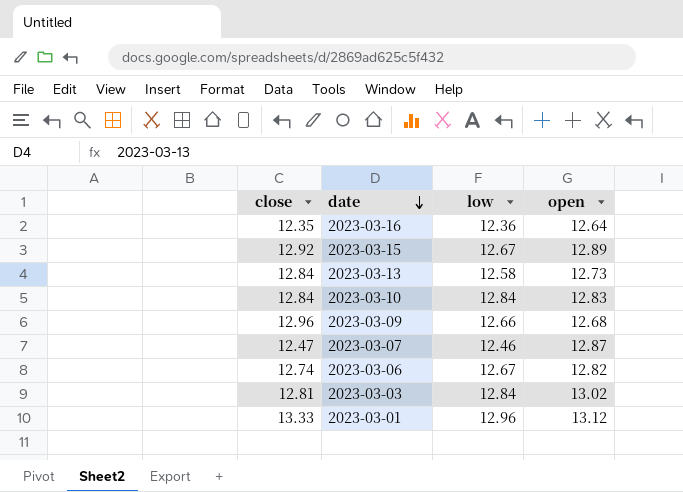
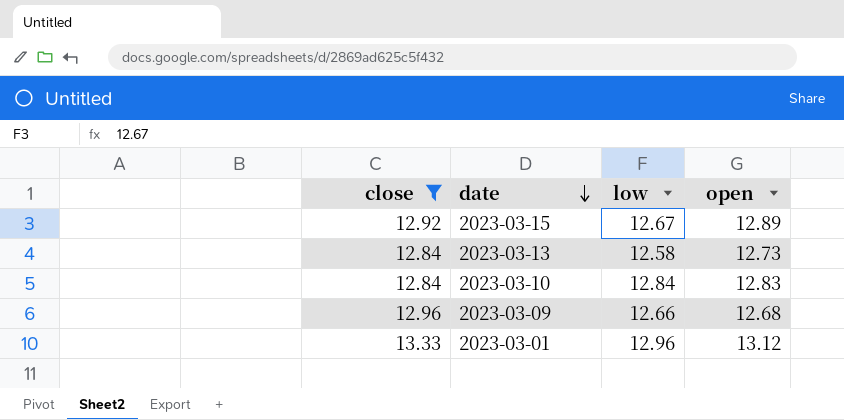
filter: none -> close >= 12.84

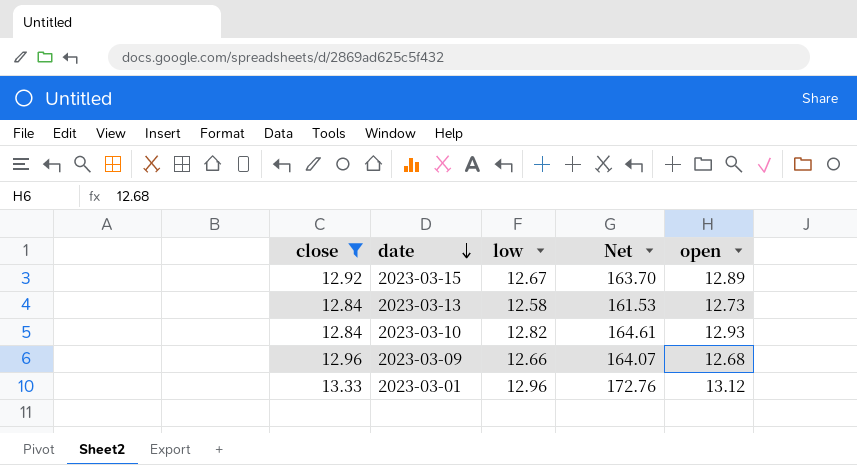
column Net | formula: none -> [close] * [low]
2023-03-10 | low: 12.84 -> 12.82
2023-03-10 | open: 12.83 -> 12.93

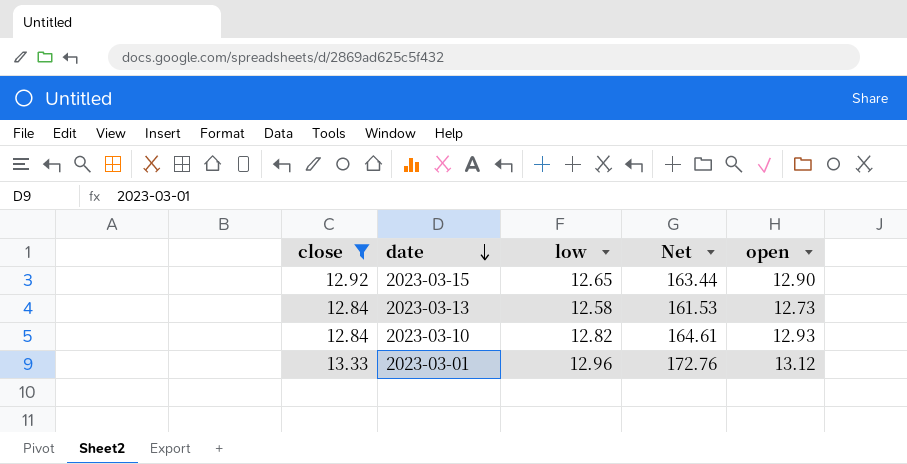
row 2023-03-09: 12.96 | 12.66 | 164.07 | 12.68 -> none
2023-03-15 | low: 12.67 -> 12.65
2023-03-15 | Net: 163.70 -> 163.44
2023-03-15 | open: 12.89 -> 12.90

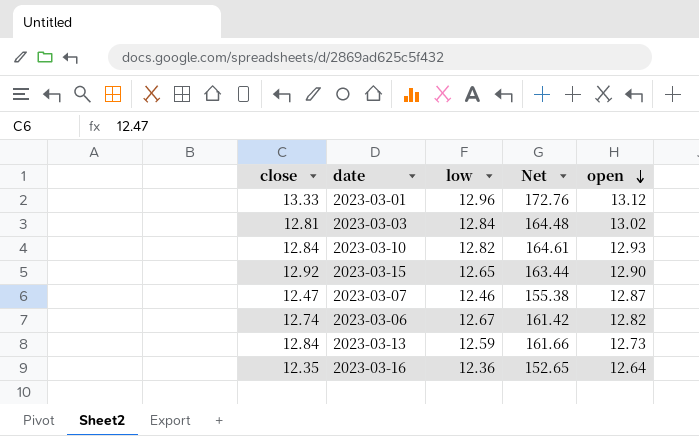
filter: close >= 12.84 -> none
row order: date descending -> open descending
2023-03-13 | low: 12.58 -> 12.59
2023-03-13 | Net: 161.53 -> 161.66

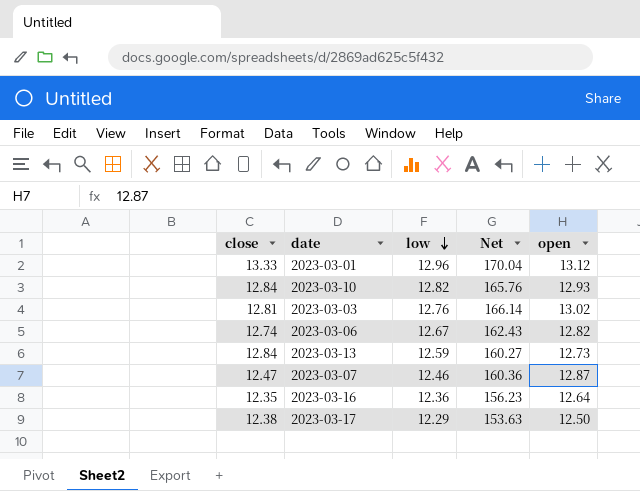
row order: open descending -> low descending
column Net | formula: [close] * [low] -> [low] * [open]
row 2023-03-15: 12.92 | 12.65 | 163.44 | 12.90 -> none
2023-03-03 | low: 12.84 -> 12.76
row 2023-03-17: none -> 12.38 | 12.29 | 153.63 | 12.50

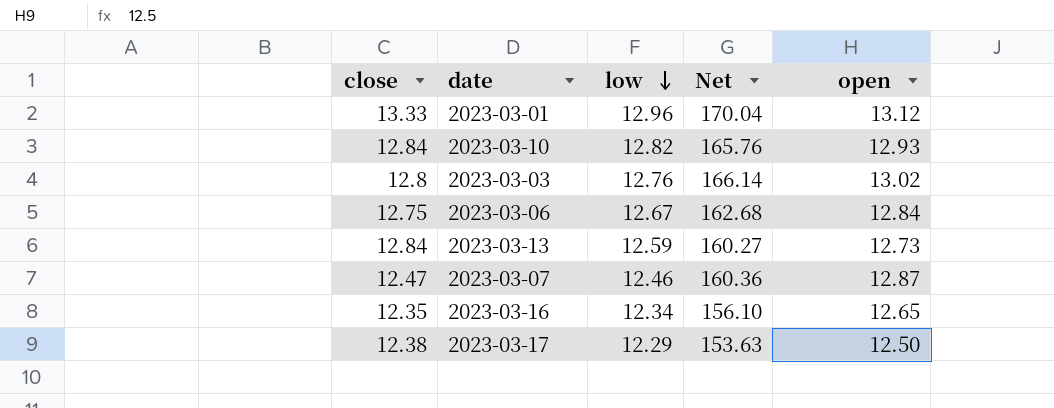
2023-03-03 | close: 12.81 -> 12.8
2023-03-06 | close: 12.74 -> 12.75
2023-03-06 | Net: 162.43 -> 162.68
2023-03-06 | open: 12.82 -> 12.84
2023-03-16 | low: 12.36 -> 12.34
2023-03-16 | Net: 156.23 -> 156.10
2023-03-16 | open: 12.64 -> 12.65

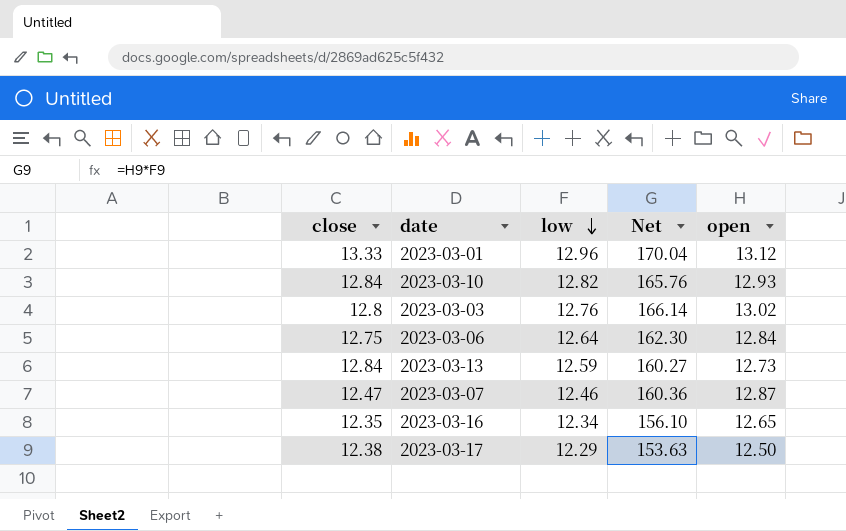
2023-03-06 | low: 12.67 -> 12.64
2023-03-06 | Net: 162.68 -> 162.30

